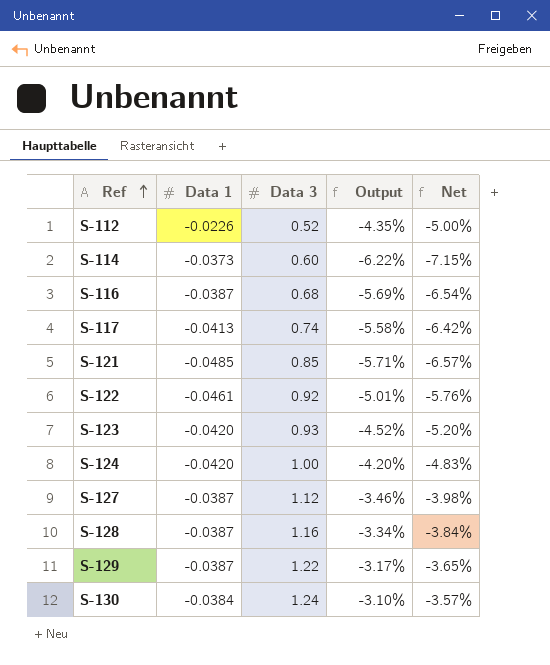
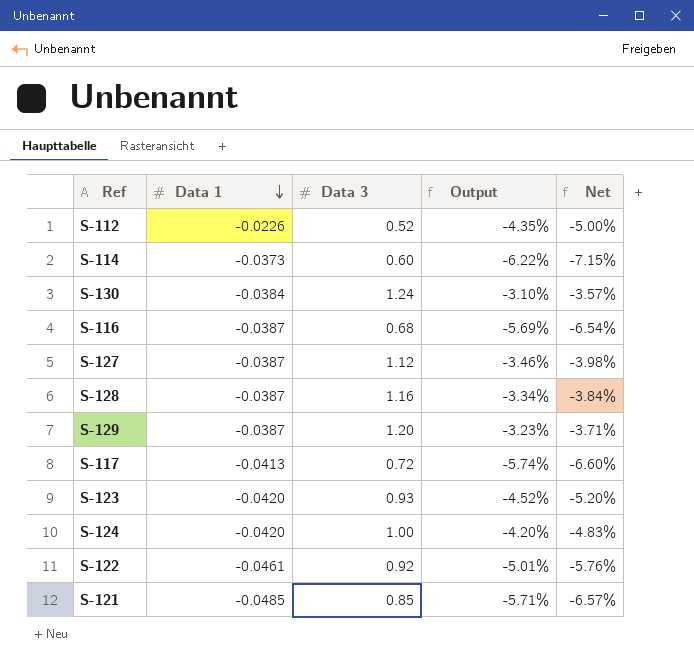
row order: Ref ascending -> Data 1 descending
S-129 | Data 3: 1.22 -> 1.20
S-129 | Output: -3.17% -> -3.23%
S-129 | Net: -3.65% -> -3.71%
S-117 | Data 3: 0.74 -> 0.72
S-117 | Output: -5.58% -> -5.74%
S-117 | Net: -6.42% -> -6.60%

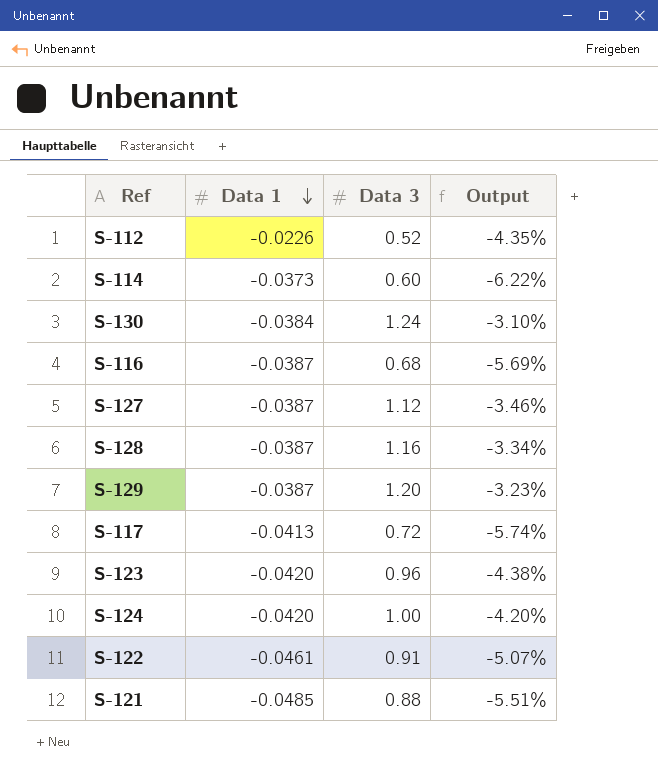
column Net | formula: [Output] * 1.15 -> none
S-123 | Data 3: 0.93 -> 0.96
S-123 | Output: -4.52% -> -4.38%
S-122 | Data 3: 0.92 -> 0.91
S-122 | Output: -5.01% -> -5.07%
S-121 | Data 3: 0.85 -> 0.88
S-121 | Output: -5.71% -> -5.51%

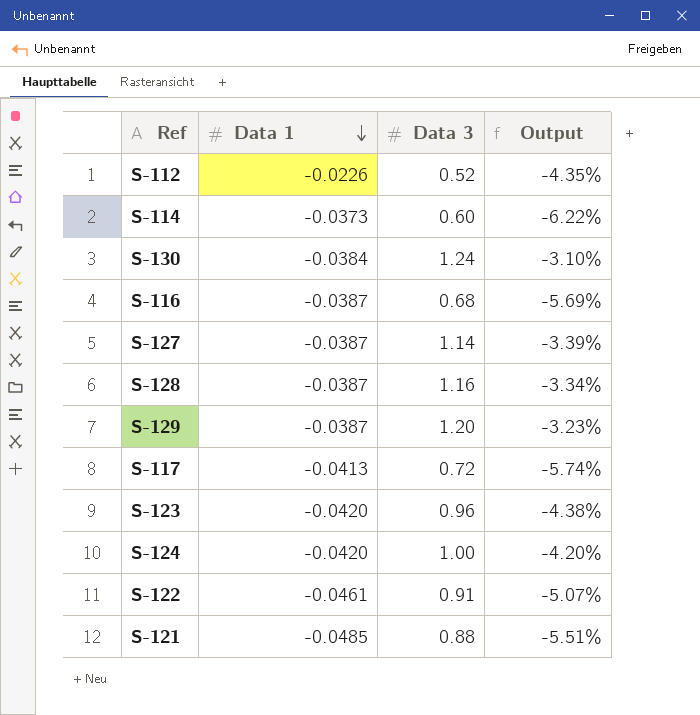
S-127 | Data 3: 1.12 -> 1.14
S-127 | Output: -3.46% -> -3.39%

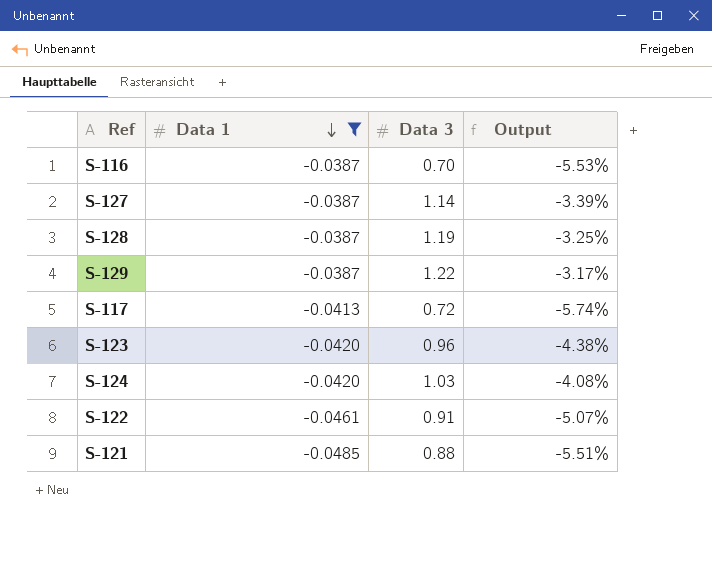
filter: none -> Data 1 <= -0.0387
S-116 | Data 3: 0.68 -> 0.70
S-116 | Output: -5.69% -> -5.53%
S-128 | Data 3: 1.16 -> 1.19
S-128 | Output: -3.34% -> -3.25%
S-129 | Data 3: 1.20 -> 1.22
S-129 | Output: -3.23% -> -3.17%
S-124 | Data 3: 1.00 -> 1.03
S-124 | Output: -4.20% -> -4.08%

